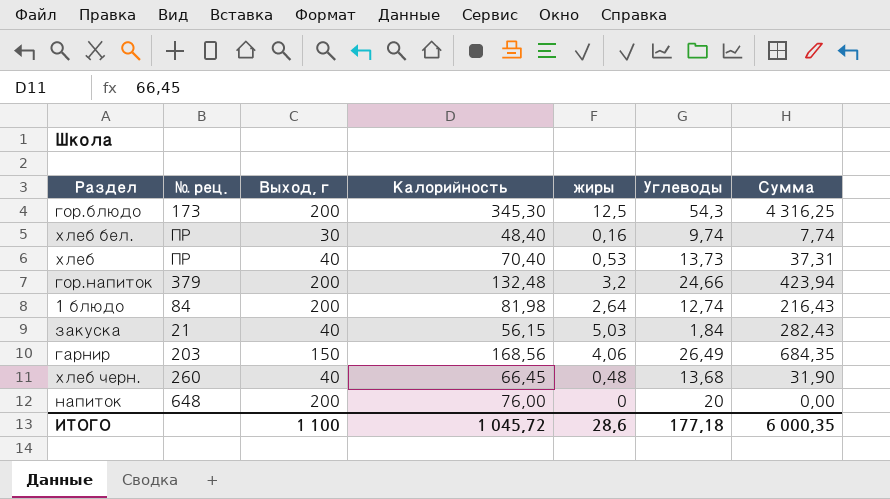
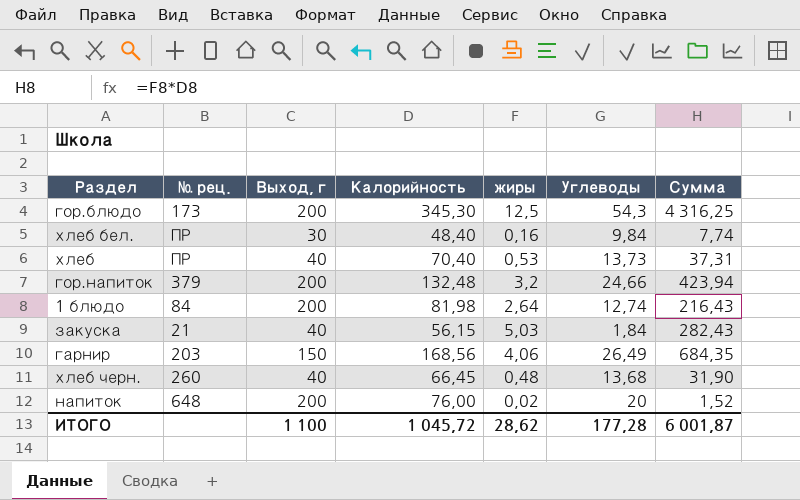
хлеб бел. | Углеводы: 9,74 -> 9,84
напиток | жиры: 0 -> 0,02
напиток | Сумма: 0,00 -> 1,52
ИТОГО | жиры: 28,6 -> 28,62
ИТОГО | Углеводы: 177,18 -> 177,28
ИТОГО | Сумма: 6 000,35 -> 6 001,87

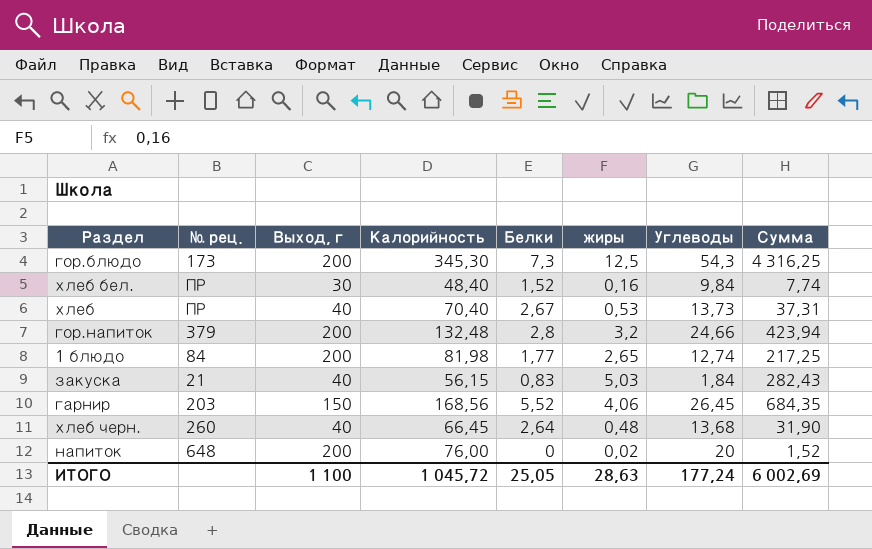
column Белки | position: none -> 5
1 блюдо | жиры: 2,64 -> 2,65
1 блюдо | Сумма: 216,43 -> 217,25
гарнир | Углеводы: 26,49 -> 26,45
ИТОГО | жиры: 28,62 -> 28,63
ИТОГО | Углеводы: 177,28 -> 177,24
ИТОГО | Сумма: 6 001,87 -> 6 002,69

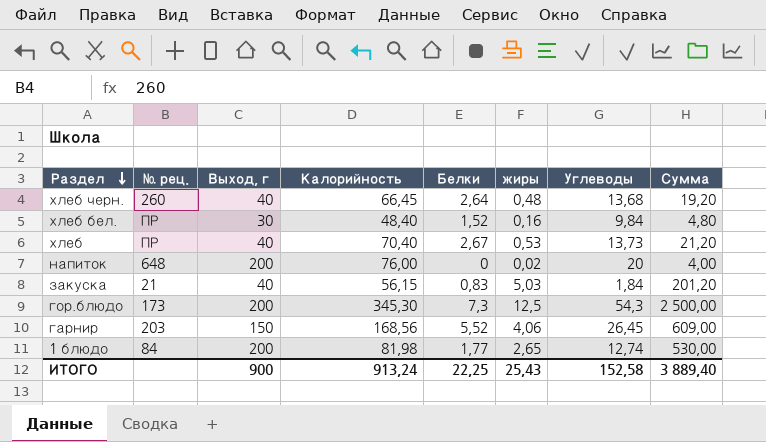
row order: none -> Раздел descending
column Сумма | formula: [Калорийность] * [жиры] -> [Выход, г] * [жиры]
row гор.напиток: 379 | 200 | 132,48 | 2,8 | 3,2 | 24,66 | 423,94 -> none
ИТОГО | Выход, г: 1 100 -> 900
ИТОГО | Калорийность: 1 045,72 -> 913,24
ИТОГО | Белки: 25,05 -> 22,25
ИТОГО | жиры: 28,63 -> 25,43
ИТОГО | Углеводы: 177,24 -> 152,58
ИТОГО | Сумма: 6 002,69 -> 3 889,40

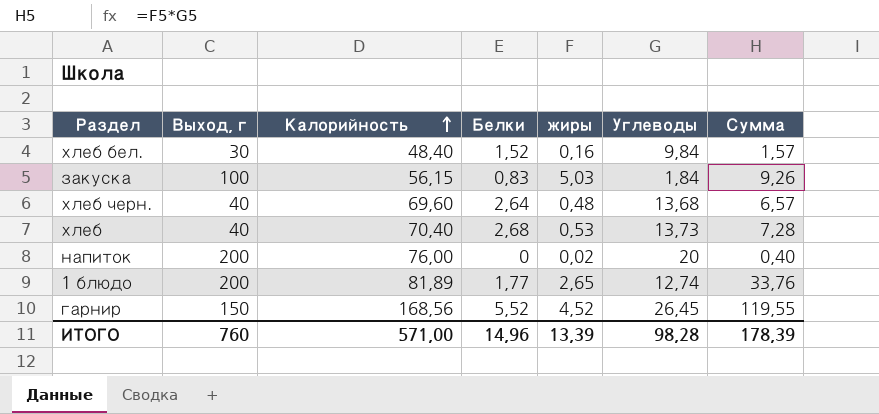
row order: Раздел descending -> Калорийность ascending
column № рец. | position: 2 -> none
column Сумма | formula: [Выход, г] * [жиры] -> [жиры] * [Углеводы]
row гор.блюдо: 173 | 200 | 345,30 | 7,3 | 12,5 | 54,3 | 2 500,00 -> none
закуска | Выход, г: 40 -> 100
хлеб черн. | Калорийность: 66,45 -> 69,60
хлеб | Белки: 2,67 -> 2,68
1 блюдо | Калорийность: 81,98 -> 81,89
гарнир | жиры: 4,06 -> 4,52
ИТОГО | Выход, г: 900 -> 760
ИТОГО | Калорийность: 913,24 -> 571,00
ИТОГО | Белки: 22,25 -> 14,96
ИТОГО | жиры: 25,43 -> 13,39
ИТОГО | Углеводы: 152,58 -> 98,28
ИТОГО | Сумма: 3 889,40 -> 178,39

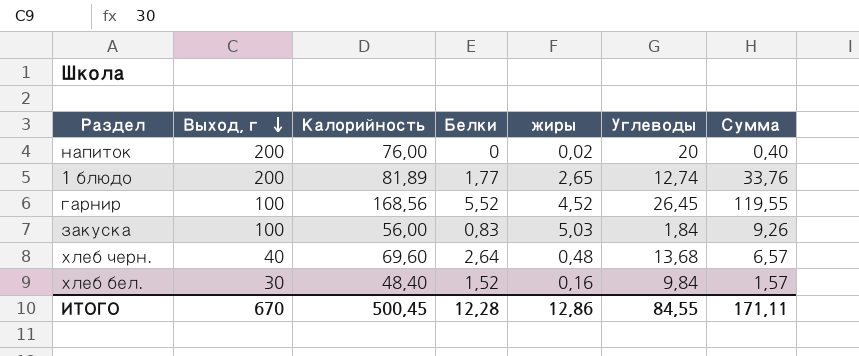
row order: Калорийность ascending -> Выход, г descending
row хлеб: 40 | 70,40 | 2,68 | 0,53 | 13,73 | 7,28 -> none
гарнир | Выход, г: 150 -> 100
закуска | Калорийность: 56,15 -> 56,00
ИТОГО | Выход, г: 760 -> 670
ИТОГО | Калорийность: 571,00 -> 500,45
ИТОГО | Белки: 14,96 -> 12,28
ИТОГО | жиры: 13,39 -> 12,86
ИТОГО | Углеводы: 98,28 -> 84,55
ИТОГО | Сумма: 178,39 -> 171,11

